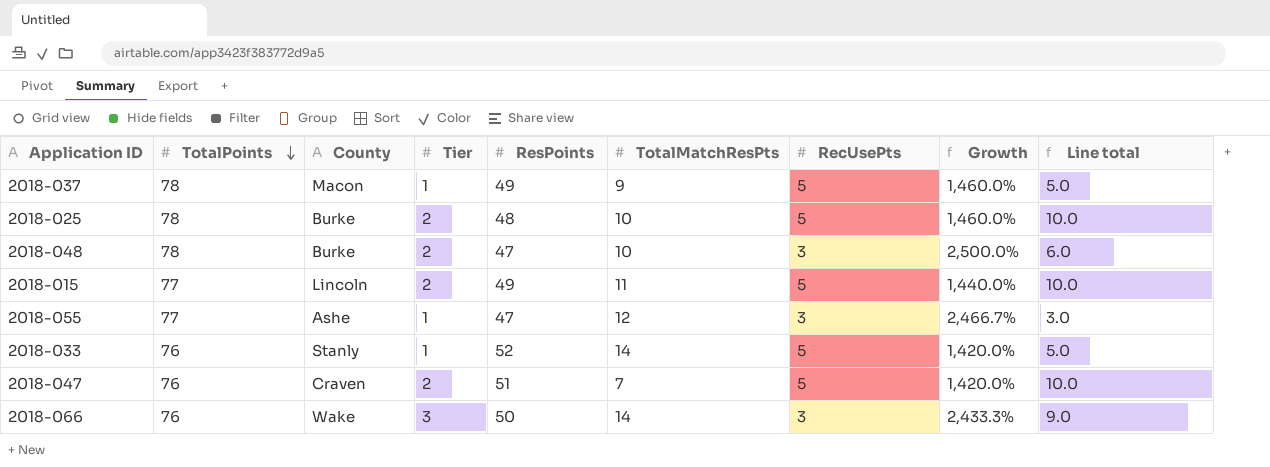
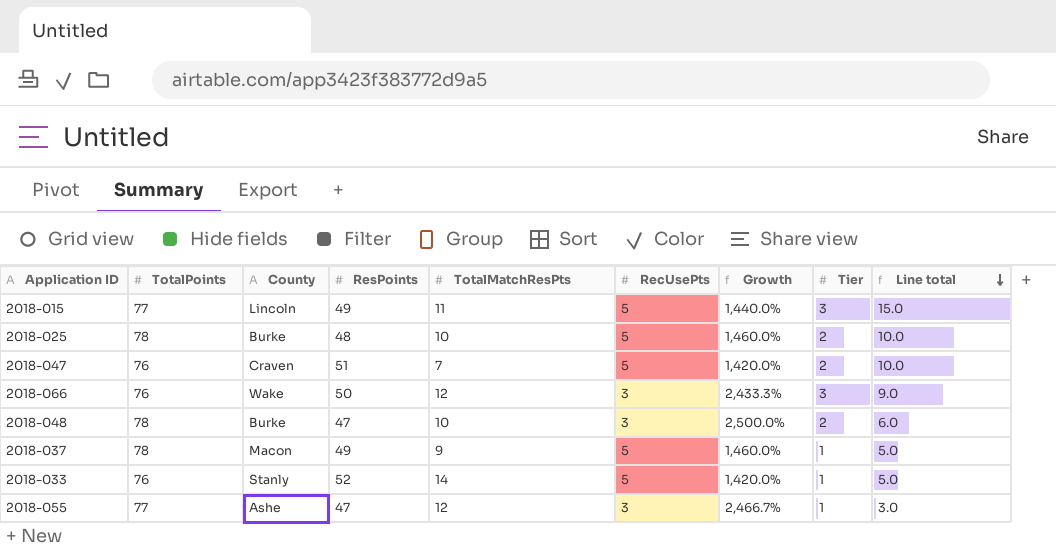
row order: TotalPoints descending -> Line total descending
column Tier | position: 4 -> 8
2018-015 | Tier: 2 -> 3
2018-015 | Line total: 10.0 -> 15.0
2018-066 | TotalMatchResPts: 14 -> 12

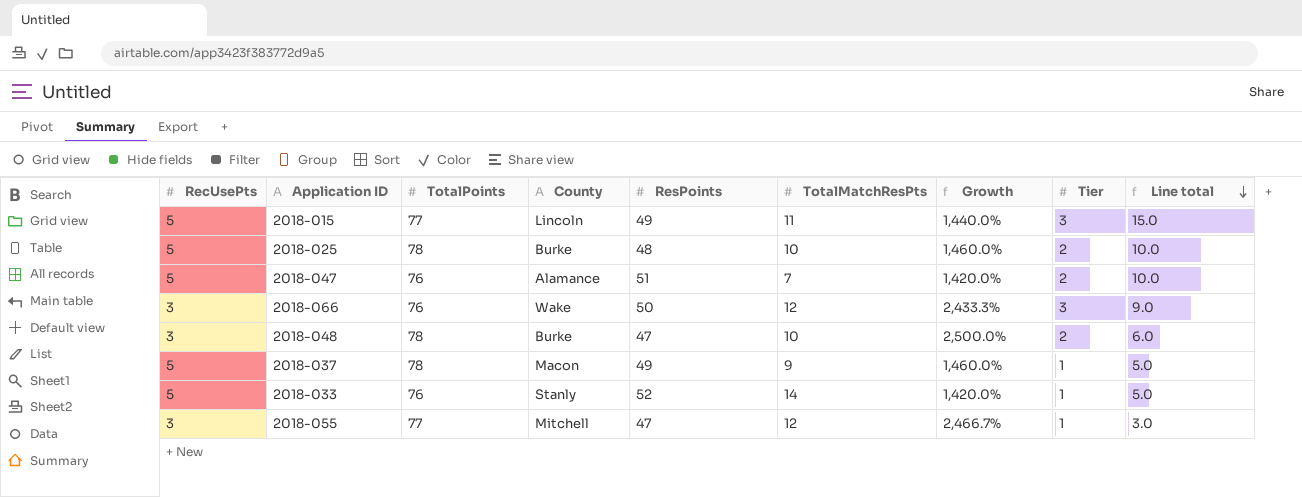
column RecUsePts | position: 6 -> 1
2018-047 | County: Craven -> Alamance
2018-055 | County: Ashe -> Mitchell

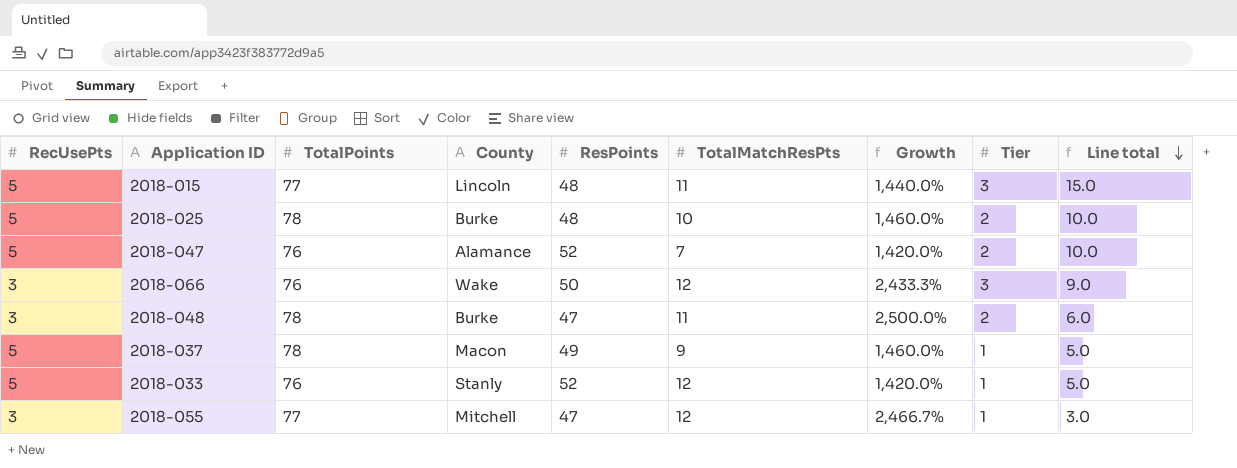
2018-015 | ResPoints: 49 -> 48
2018-047 | ResPoints: 51 -> 52
2018-048 | TotalMatchResPts: 10 -> 11
2018-033 | TotalMatchResPts: 14 -> 12

